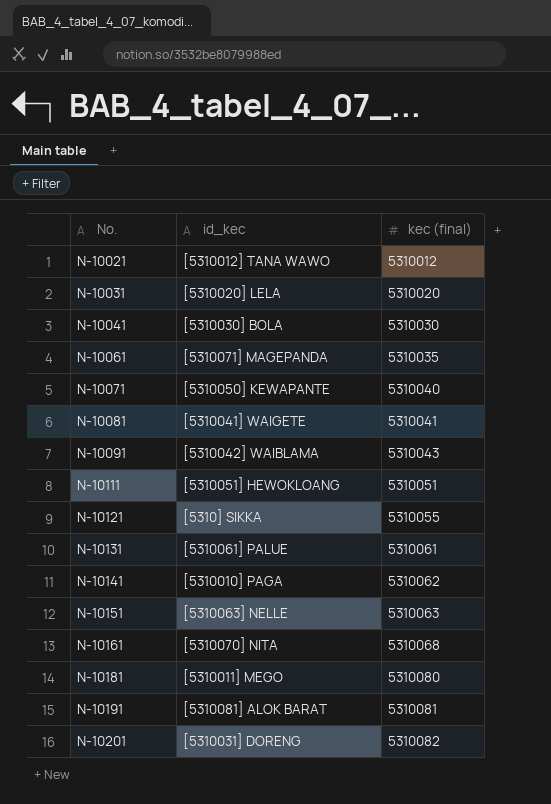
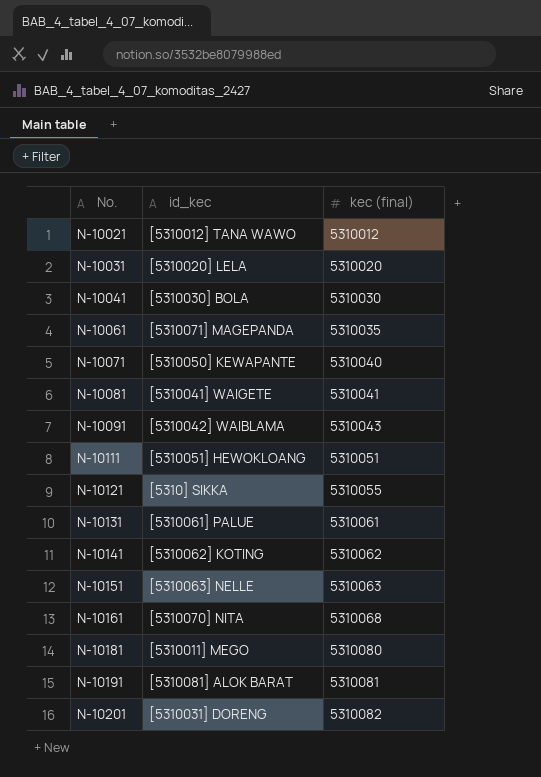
N-10141 | id_kec: [5310010] PAGA -> [5310062] KOTING

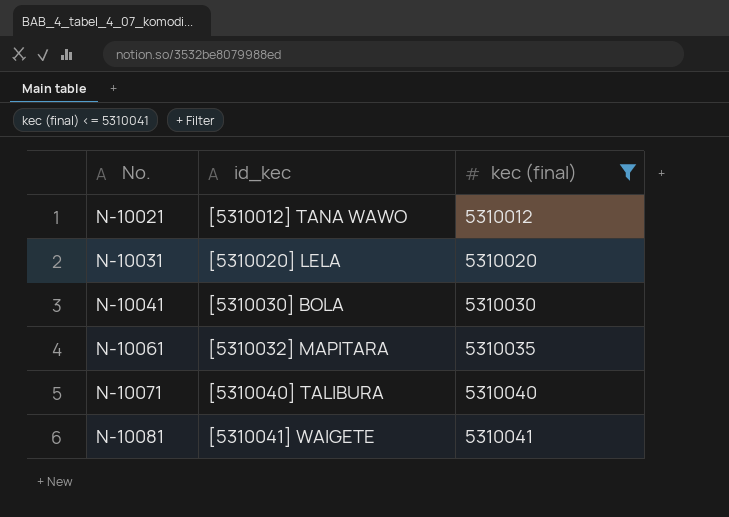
filter: none -> kec (final) <= 5310041
N-10061 | id_kec: [5310071] MAGEPANDA -> [5310032] MAPITARA
N-10071 | id_kec: [5310050] KEWAPANTE -> [5310040] TALIBURA

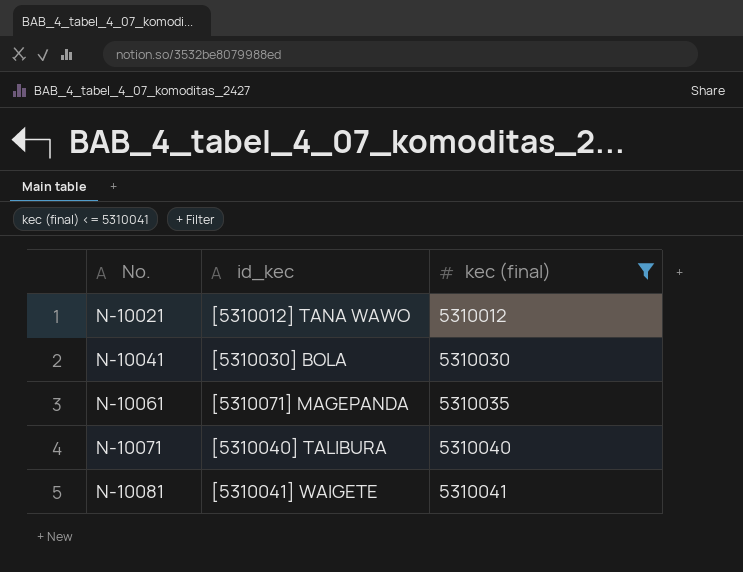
row N-10031: [5310020] LELA | 5310020 -> none
N-10061 | id_kec: [5310032] MAPITARA -> [5310071] MAGEPANDA

